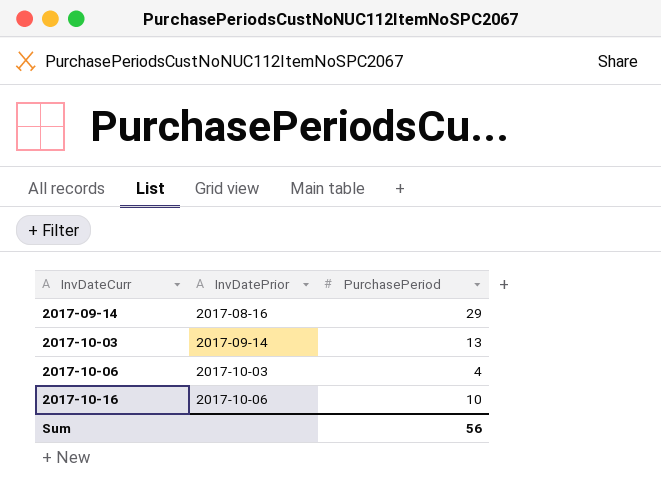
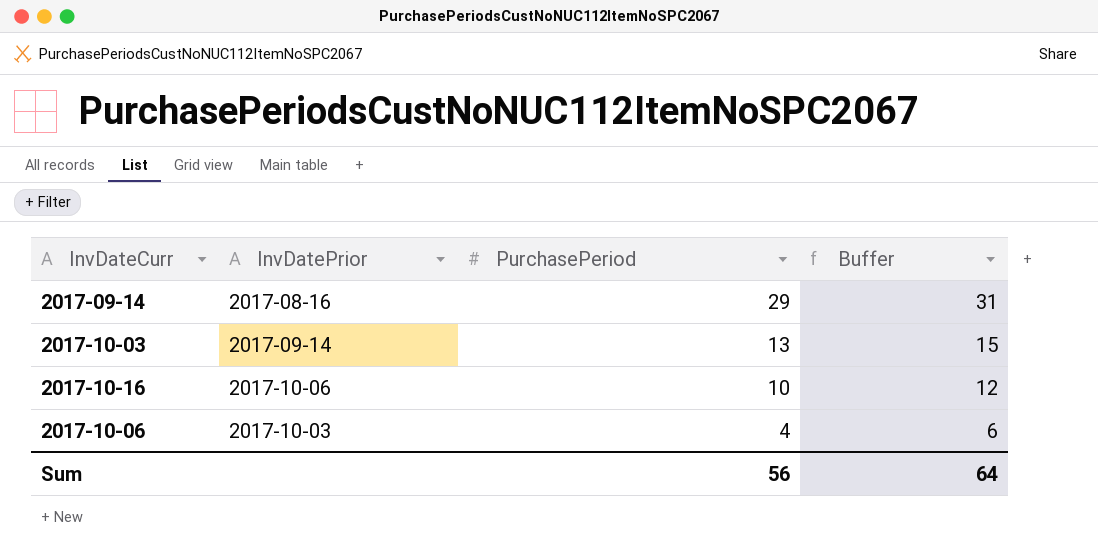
row order: InvDateCurr ascending -> PurchasePeriod descending
column Buffer | formula: none -> [PurchasePeriod] + 2

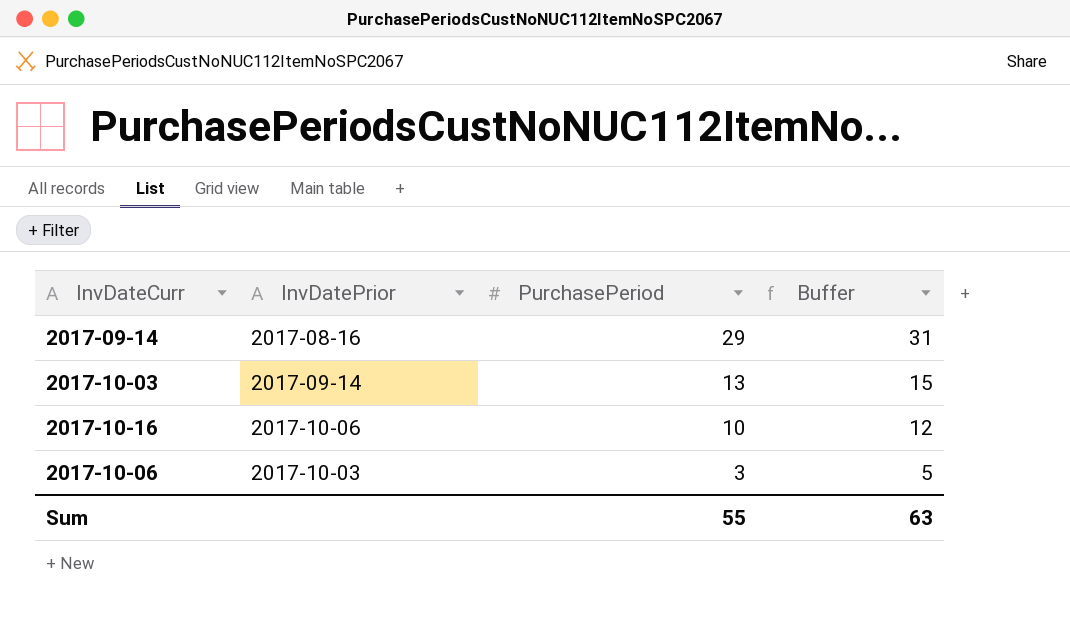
2017-10-06 | PurchasePeriod: 4 -> 3
2017-10-06 | Buffer: 6 -> 5
Sum | PurchasePeriod: 56 -> 55
Sum | Buffer: 64 -> 63

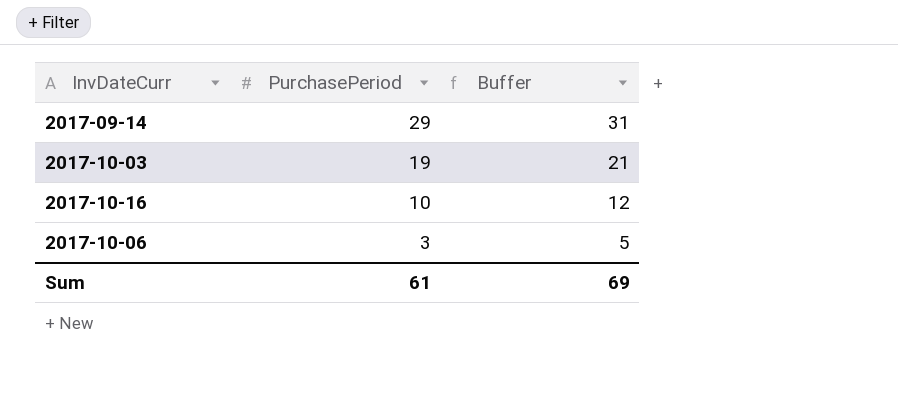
column InvDatePrior | position: 2 -> none
2017-10-03 | PurchasePeriod: 13 -> 19
2017-10-03 | Buffer: 15 -> 21
Sum | PurchasePeriod: 55 -> 61
Sum | Buffer: 63 -> 69

